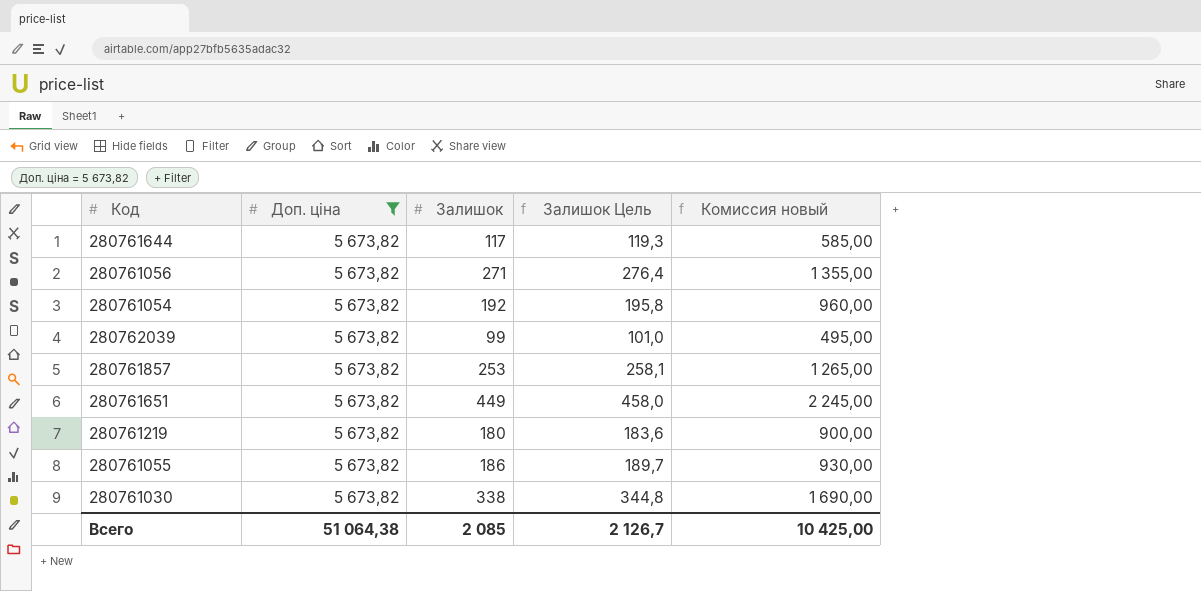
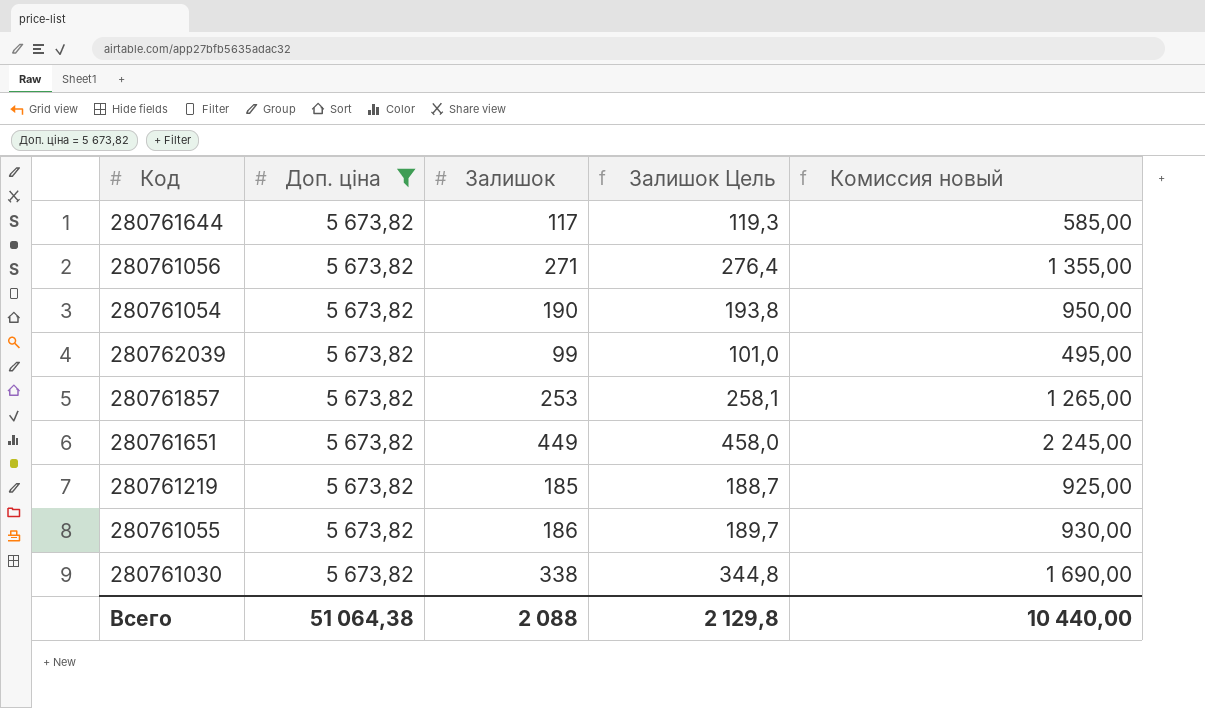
280761054 | Залишок: 192 -> 190
280761054 | Залишок Цель: 195,8 -> 193,8
280761054 | Комиссия новый: 960,00 -> 950,00
280761219 | Залишок: 180 -> 185
280761219 | Залишок Цель: 183,6 -> 188,7
280761219 | Комиссия новый: 900,00 -> 925,00
Всего | Залишок: 2 085 -> 2 088
Всего | Залишок Цель: 2 126,7 -> 2 129,8
Всего | Комиссия новый: 10 425,00 -> 10 440,00

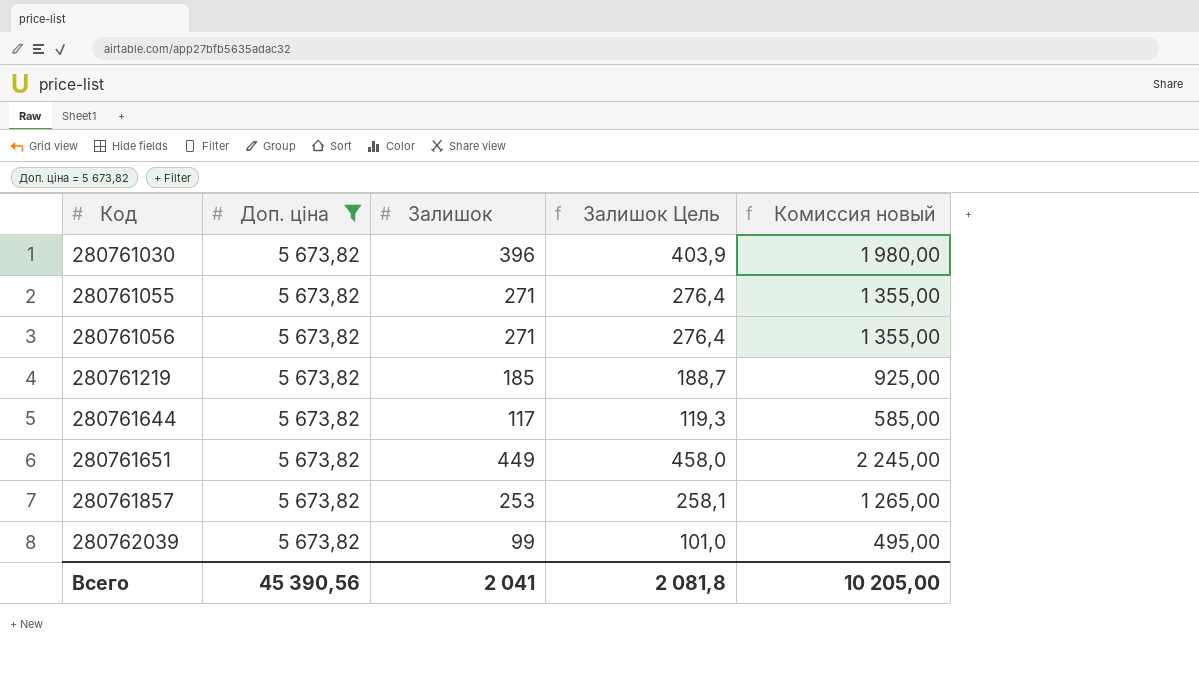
row order: none -> Код ascending
row 280761054: 5 673,82 | 190 | 193,8 | 950,00 -> none
280761030 | Залишок: 338 -> 396
280761030 | Залишок Цель: 344,8 -> 403,9
280761030 | Комиссия новый: 1 690,00 -> 1 980,00
280761055 | Залишок: 186 -> 271
280761055 | Залишок Цель: 189,7 -> 276,4
280761055 | Комиссия новый: 930,00 -> 1 355,00
Всего | Доп. ціна: 51 064,38 -> 45 390,56
Всего | Залишок: 2 088 -> 2 041
Всего | Залишок Цель: 2 129,8 -> 2 081,8
Всего | Комиссия новый: 10 440,00 -> 10 205,00

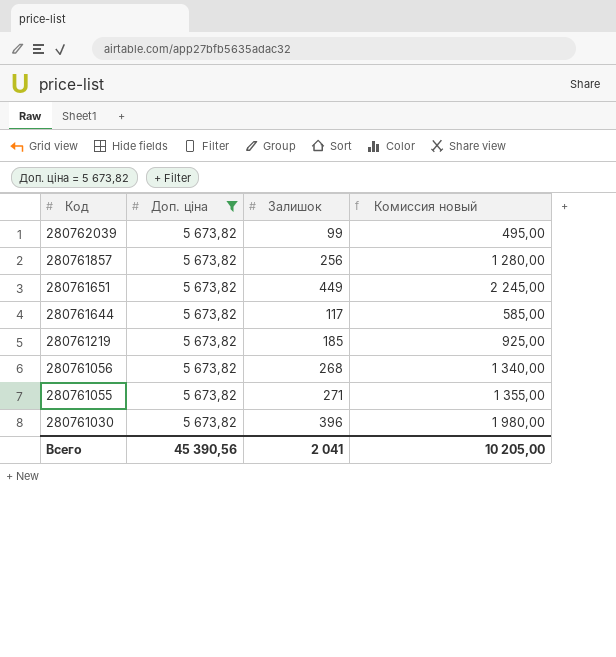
row order: Код ascending -> Код descending
column Залишок Цель | formula: [Залишок] * 1,02 -> none
280761857 | Залишок: 253 -> 256
280761857 | Комиссия новый: 1 265,00 -> 1 280,00
280761056 | Залишок: 271 -> 268
280761056 | Комиссия новый: 1 355,00 -> 1 340,00

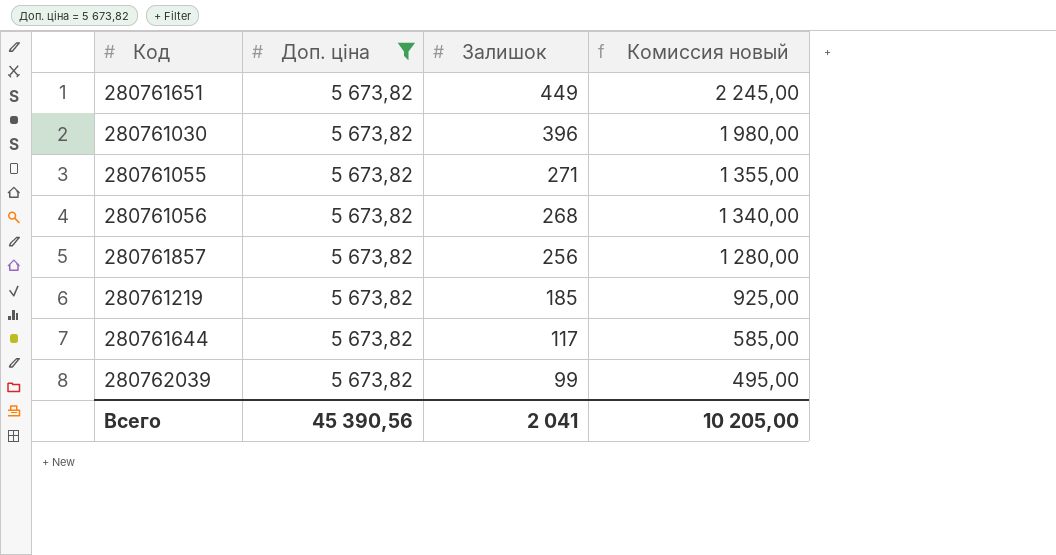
row order: Код descending -> Залишок descending

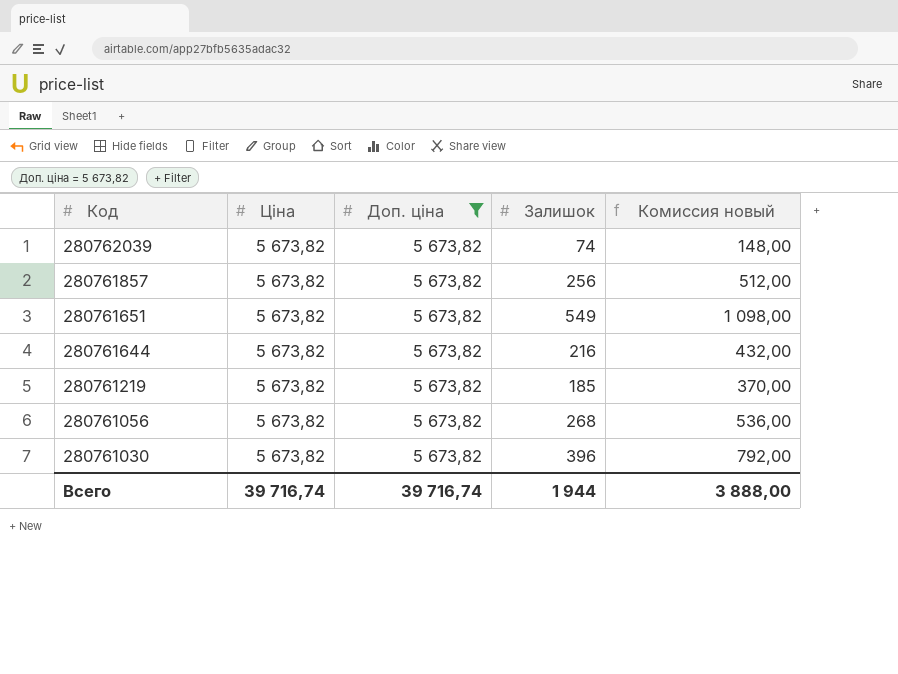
row order: Залишок descending -> Код descending
column Ціна | position: none -> 2
column Комиссия новый | formula: [Залишок] * 5 -> [Залишок] * 2
row 280761055: 5 673,82 | 271 | 1 355,00 -> none
280762039 | Залишок: 99 -> 74
280761651 | Залишок: 449 -> 549
280761644 | Залишок: 117 -> 216
Всего | Доп. ціна: 45 390,56 -> 39 716,74
Всего | Залишок: 2 041 -> 1 944
Всего | Комиссия новый: 10 205,00 -> 3 888,00

